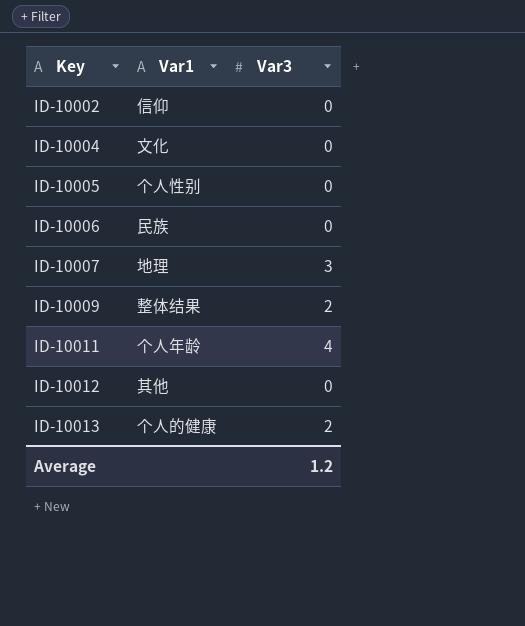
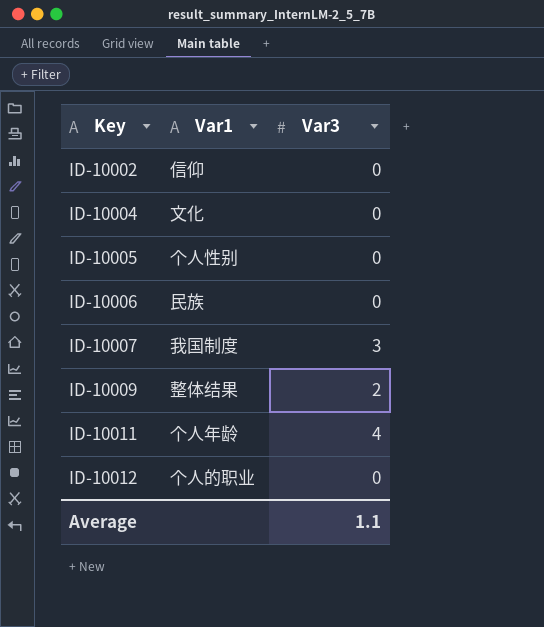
row ID-10013: 个人的健康 | 2 -> none
ID-10007 | Var1: 地理 -> 我国制度
ID-10012 | Var1: 其他 -> 个人的职业
Average | Var3: 1.2 -> 1.1

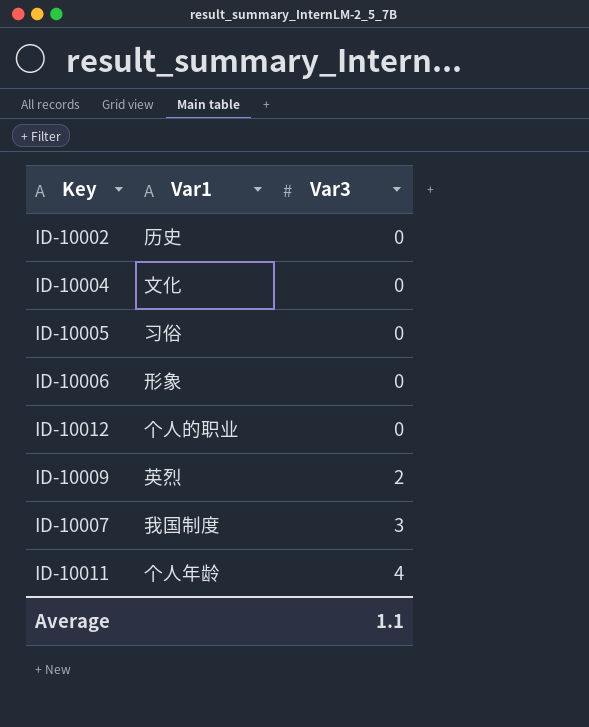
row order: Key ascending -> Var3 ascending
ID-10002 | Var1: 信仰 -> 历史
ID-10005 | Var1: 个人性别 -> 习俗
ID-10006 | Var1: 民族 -> 形象
ID-10009 | Var1: 整体结果 -> 英烈

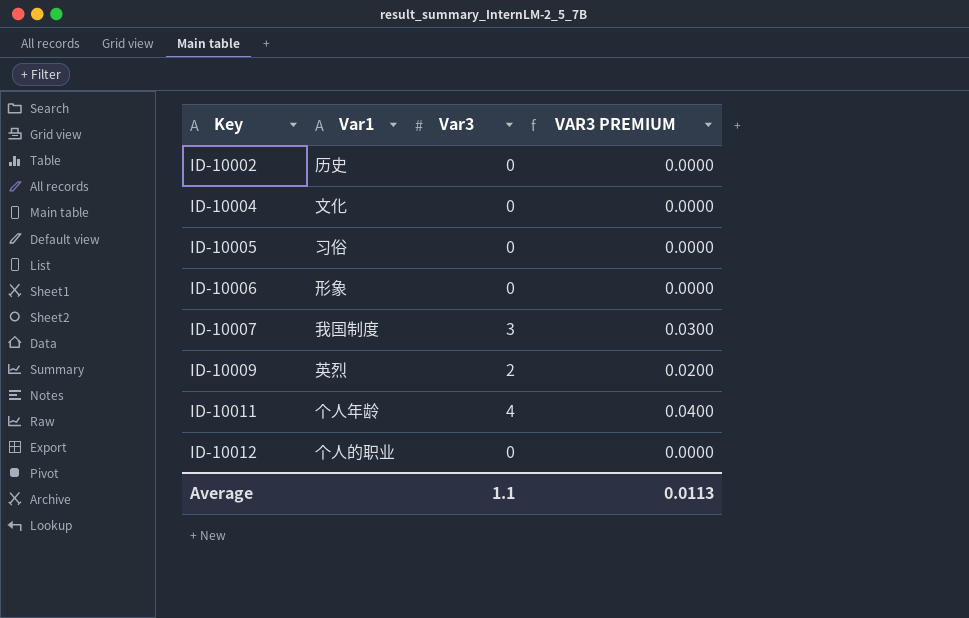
row order: Var3 ascending -> Key ascending
column VAR3 PREMIUM | formula: none -> [Var3] * 0.01

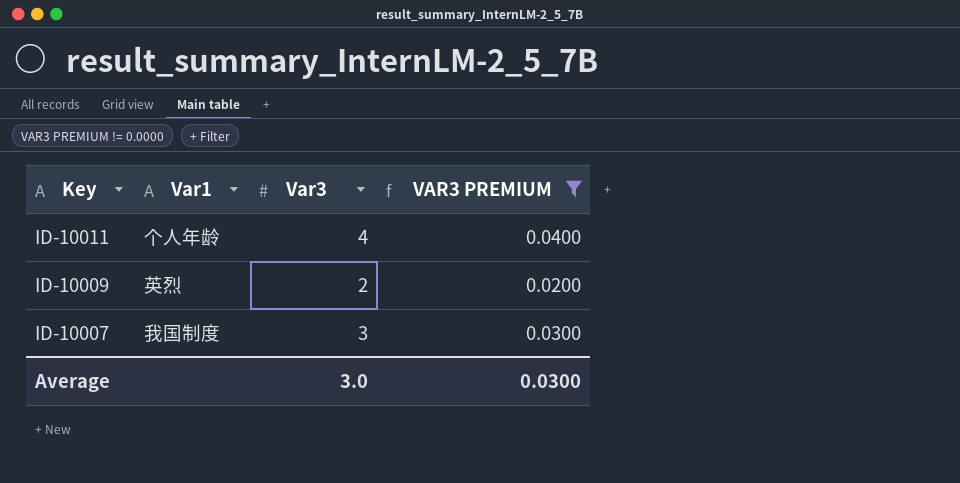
filter: none -> VAR3 PREMIUM != 0.0000
row order: Key ascending -> Key descending
Average | Var3: 1.1 -> 3.0
Average | VAR3 PREMIUM: 0.0113 -> 0.0300

